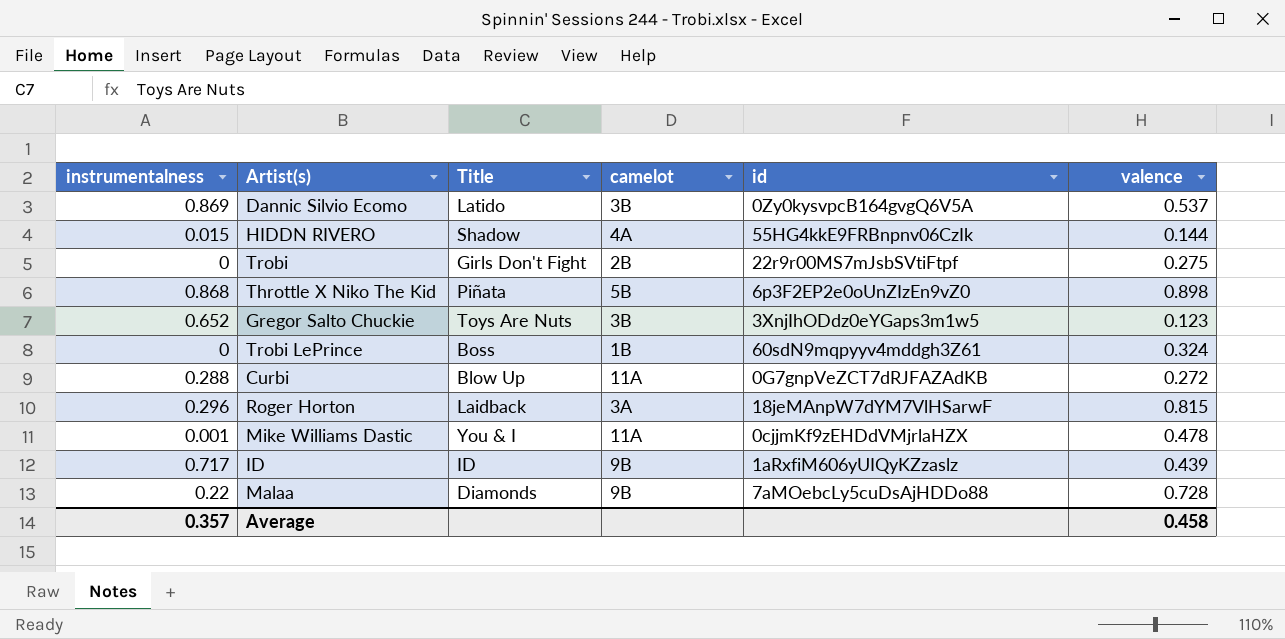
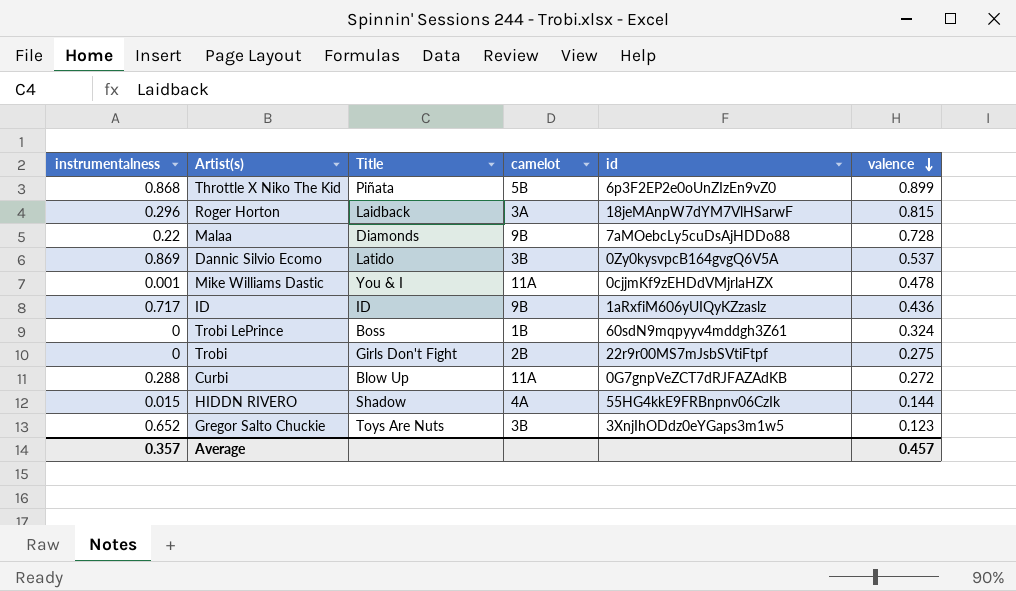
row order: none -> valence descending
Throttle X Niko The Kid | valence: 0.898 -> 0.899
ID | valence: 0.439 -> 0.436
Average | valence: 0.458 -> 0.457

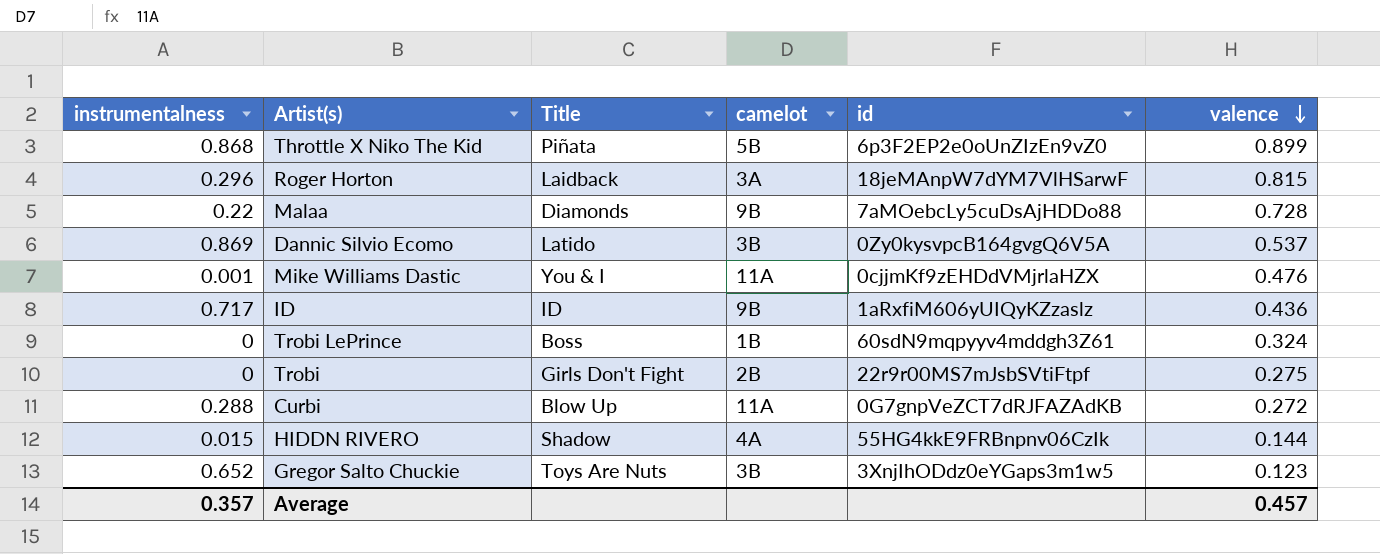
Mike Williams Dastic | valence: 0.478 -> 0.476

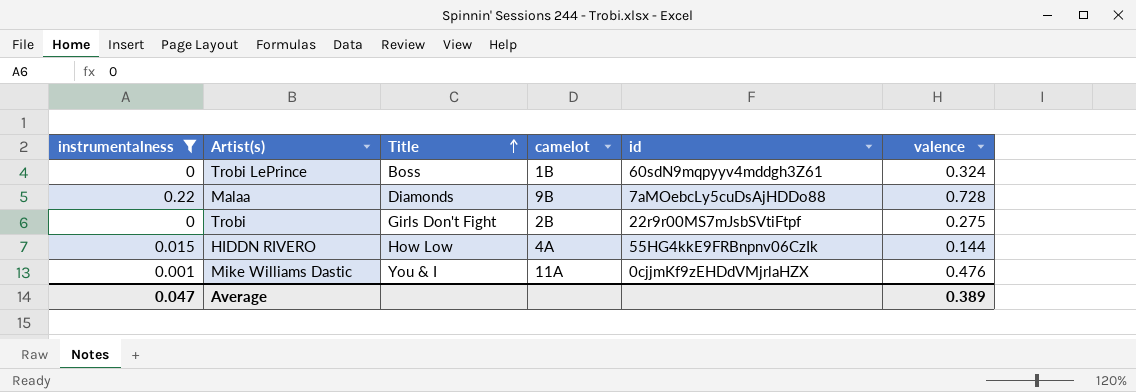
filter: none -> instrumentalness <= 0.22
row order: valence descending -> Title ascending
HIDDN RIVERO | Title: Shadow -> How Low
Average | instrumentalness: 0.357 -> 0.047
Average | valence: 0.457 -> 0.389

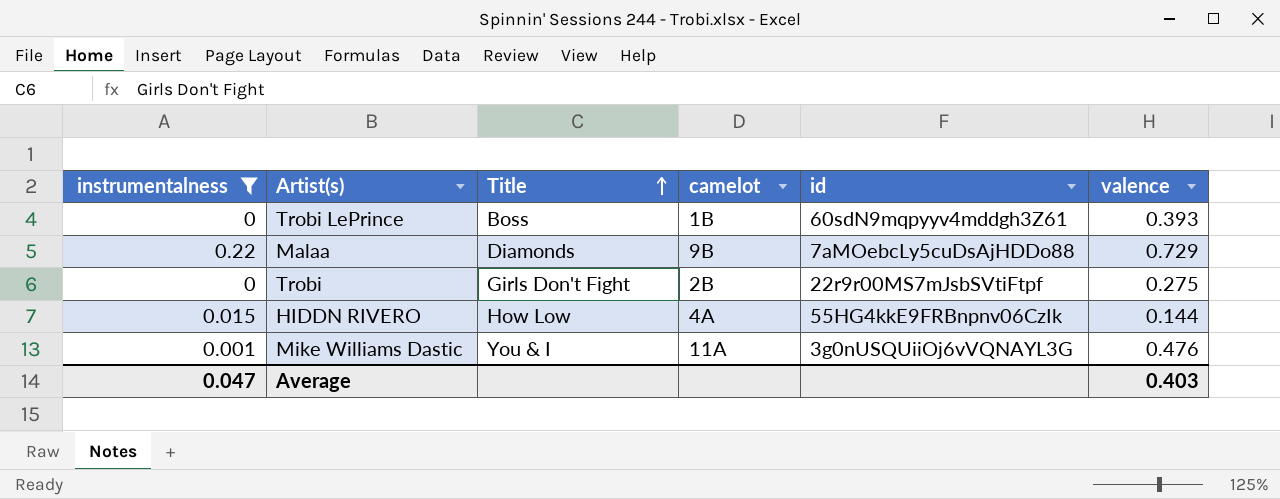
Trobi LePrince | valence: 0.324 -> 0.393
Malaa | valence: 0.728 -> 0.729
Mike Williams Dastic | id: 0cjjmKf9zEHDdVMjrlaHZX -> 3g0nUSQUiiOj6vVQNAYL3G
Average | valence: 0.389 -> 0.403

